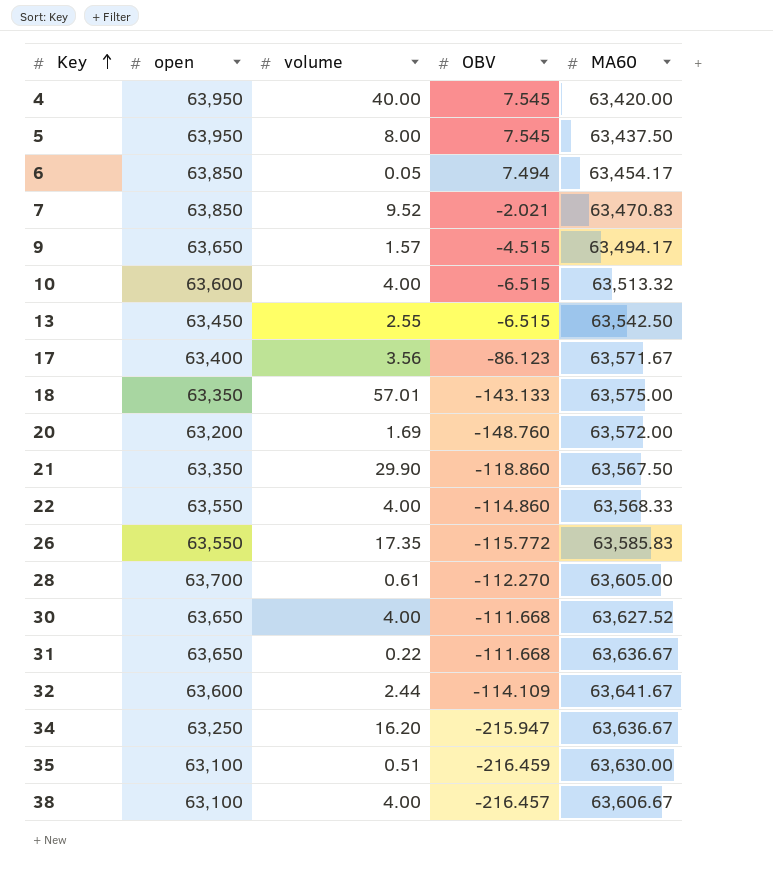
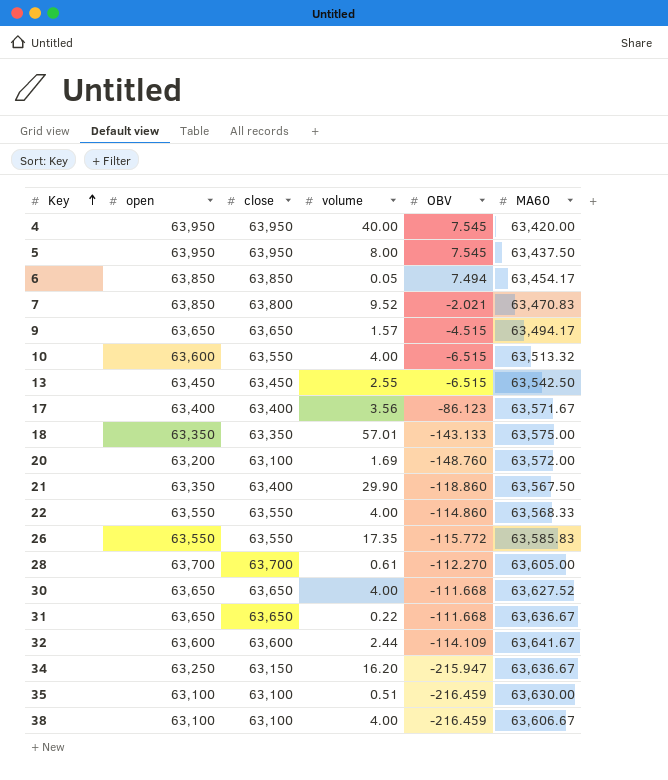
column close | position: none -> 3
38 | OBV: -216.457 -> -216.459

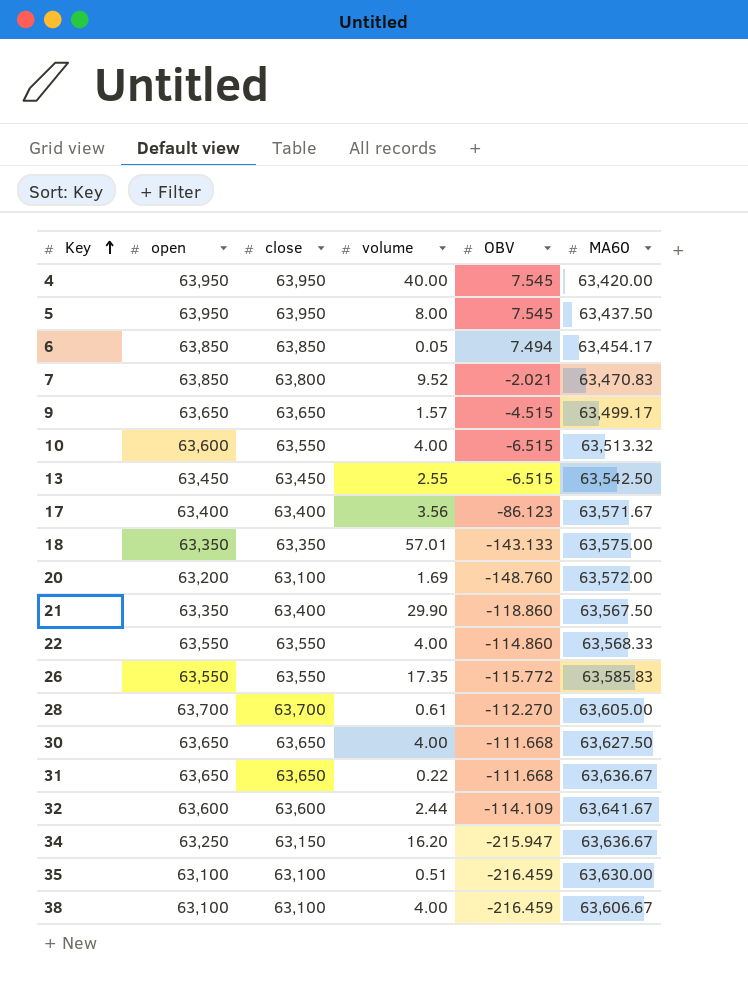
9 | MA60: 63,494.17 -> 63,499.17
30 | MA60: 63,627.52 -> 63,627.50

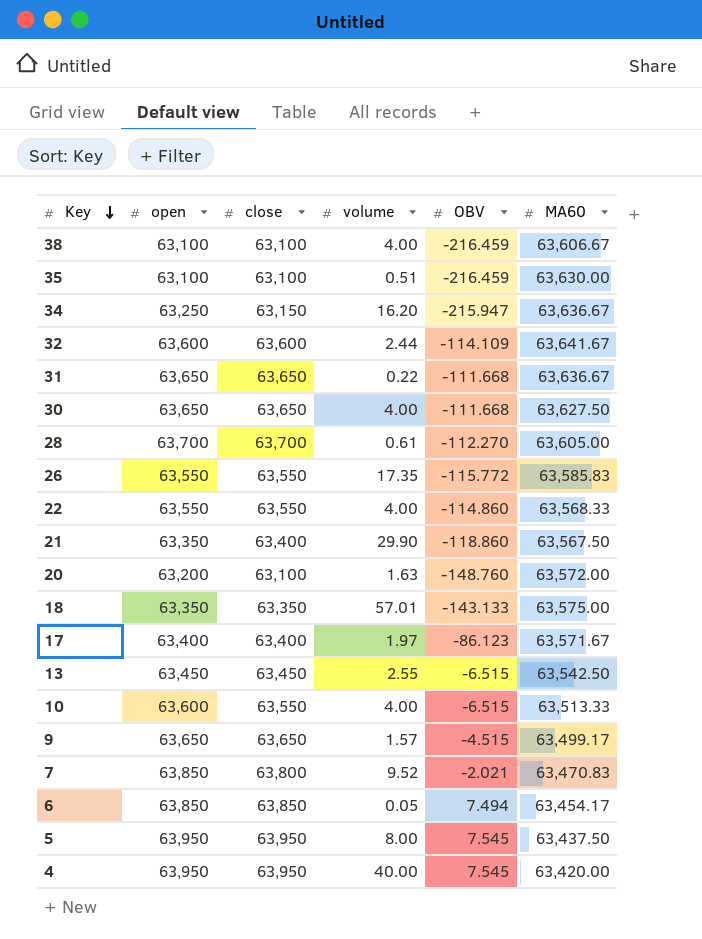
row order: Key ascending -> Key descending
20 | volume: 1.69 -> 1.63
17 | volume: 3.56 -> 1.97
10 | MA60: 63,513.32 -> 63,513.33

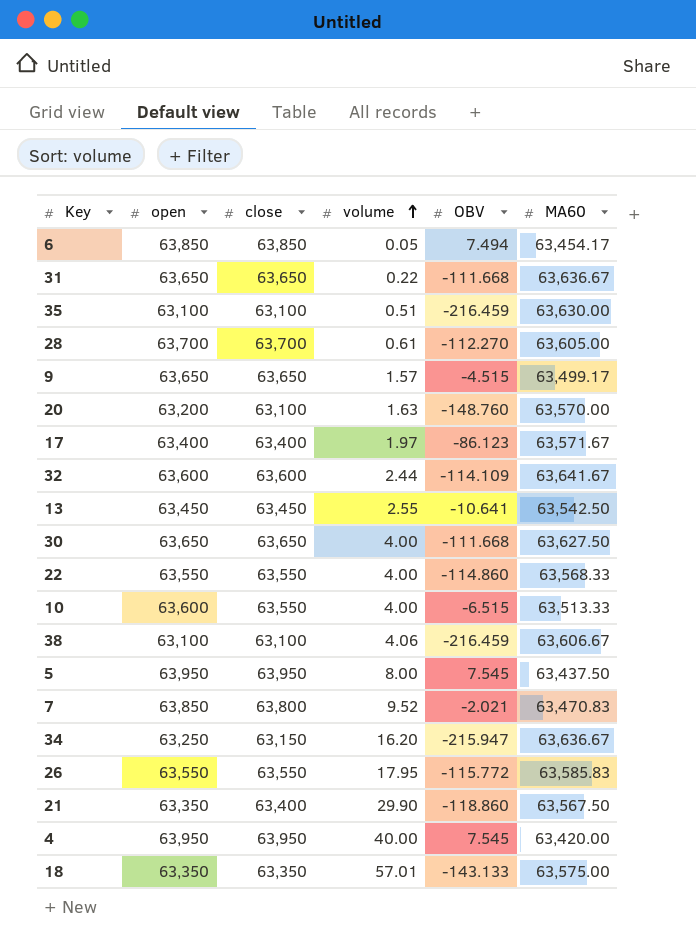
row order: Key descending -> volume ascending
20 | MA60: 63,572.00 -> 63,570.00
13 | OBV: -6.515 -> -10.641
38 | volume: 4.00 -> 4.06
26 | volume: 17.35 -> 17.95

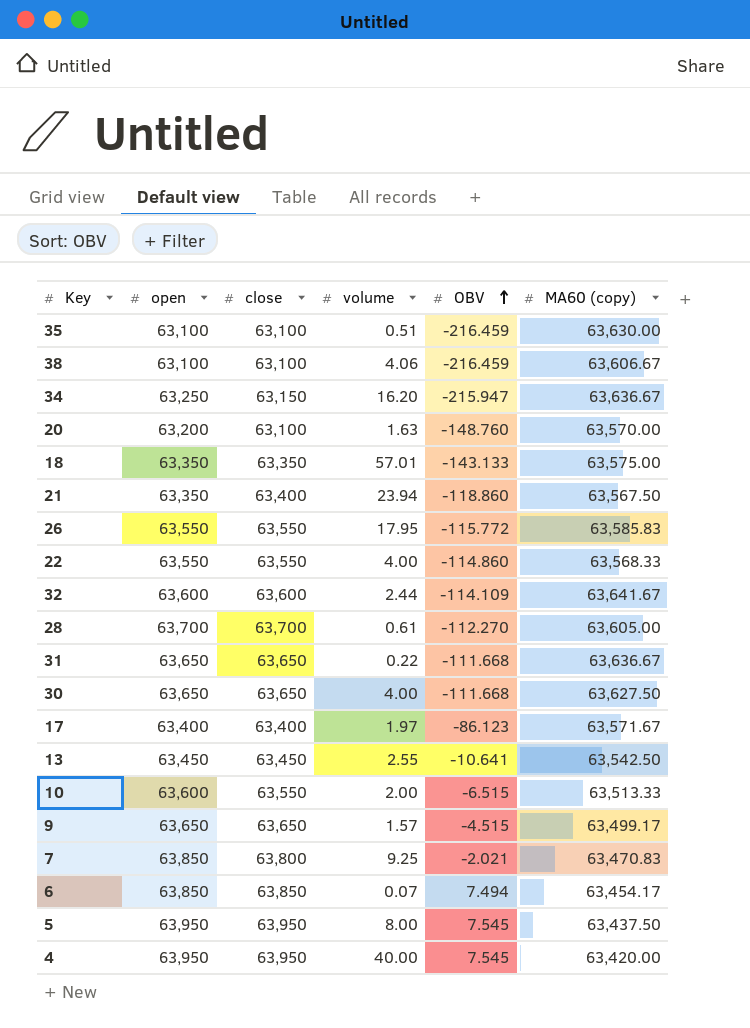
row order: volume ascending -> OBV ascending
column name: MA60 -> MA60 (copy)
21 | volume: 29.90 -> 23.94
10 | volume: 4.00 -> 2.00
7 | volume: 9.52 -> 9.25
6 | volume: 0.05 -> 0.07

